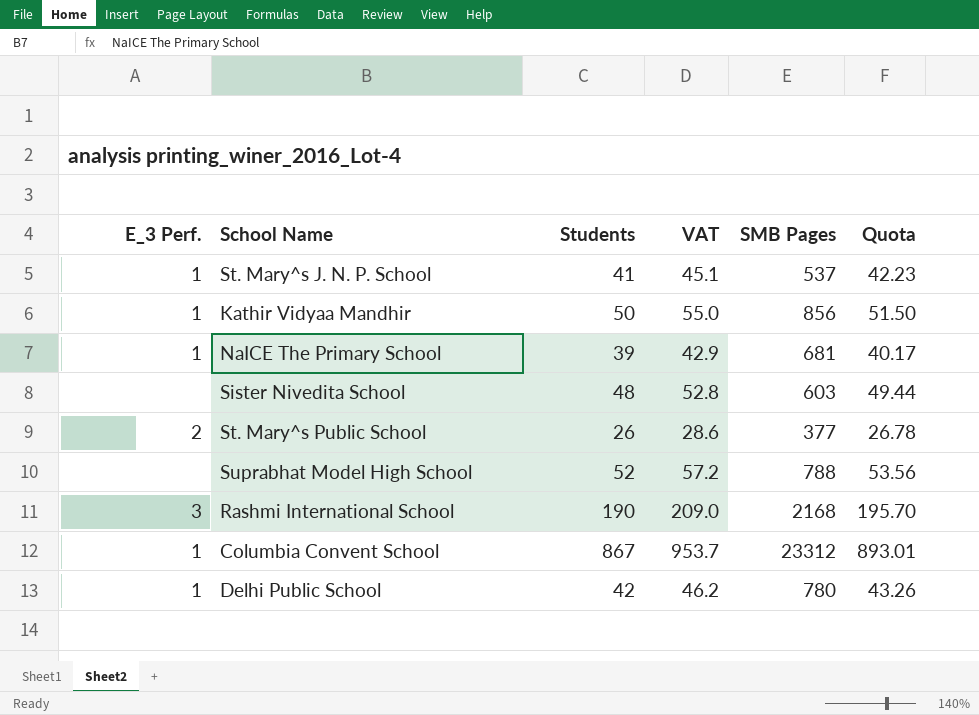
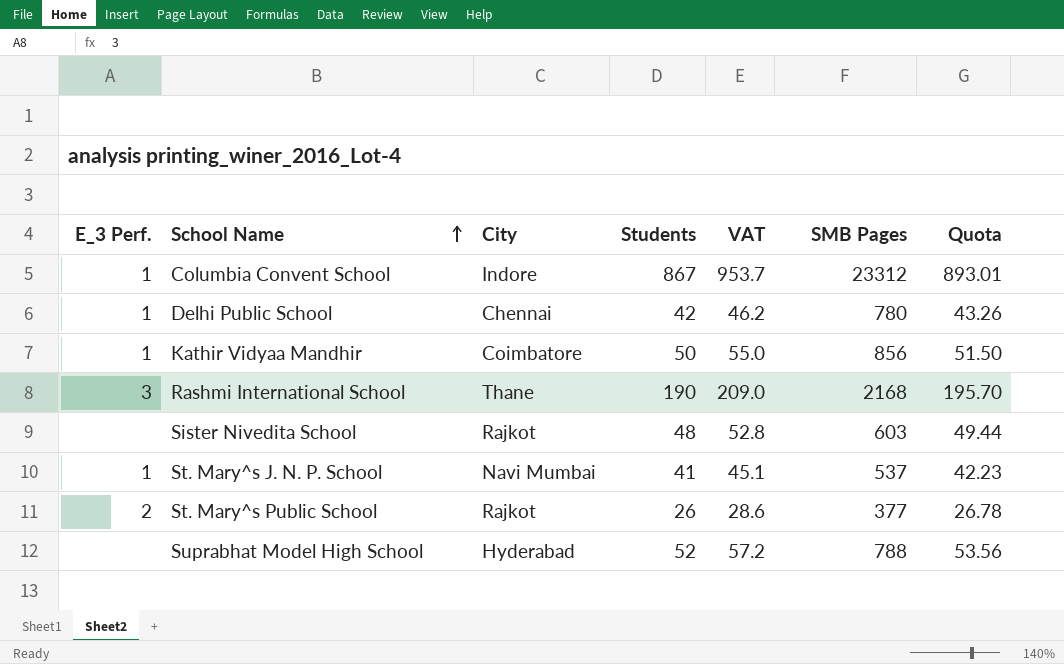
row order: none -> School Name ascending
column City | position: none -> 3
row NaICE The Primary School: 1 | 39 | 42.9 | 681 | 40.17 -> none

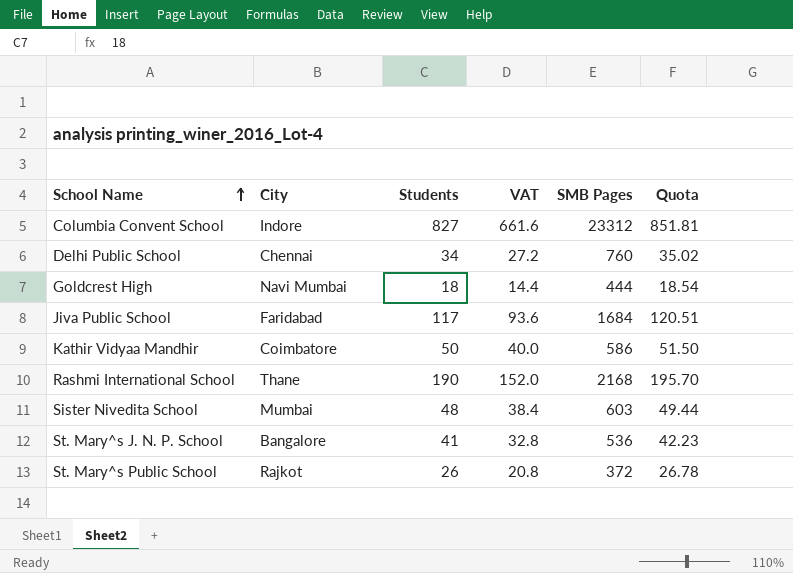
column E_3 Perf. | position: 1 -> none
column VAT | formula: [Students] * 1.1 -> [Students] * 0.8
row Suprabhat Model High School: none | Hyderabad | 52 | 57.2 | 788 | 53.56 -> none
Columbia Convent School | Students: 867 -> 827
Columbia Convent School | Quota: 893.01 -> 851.81
Delhi Public School | Students: 42 -> 34
Delhi Public School | SMB Pages: 780 -> 760
Delhi Public School | Quota: 43.26 -> 35.02
row Goldcrest High: none -> Navi Mumbai | 18 | 14.4 | 444 | 18.54
row Jiva Public School: none -> Faridabad | 117 | 93.6 | 1684 | 120.51
Kathir Vidyaa Mandhir | SMB Pages: 856 -> 586
Sister Nivedita School | City: Rajkot -> Mumbai
St. Mary^s J. N. P. School | City: Navi Mumbai -> Bangalore
St. Mary^s J. N. P. School | SMB Pages: 537 -> 536
St. Mary^s Public School | SMB Pages: 377 -> 372

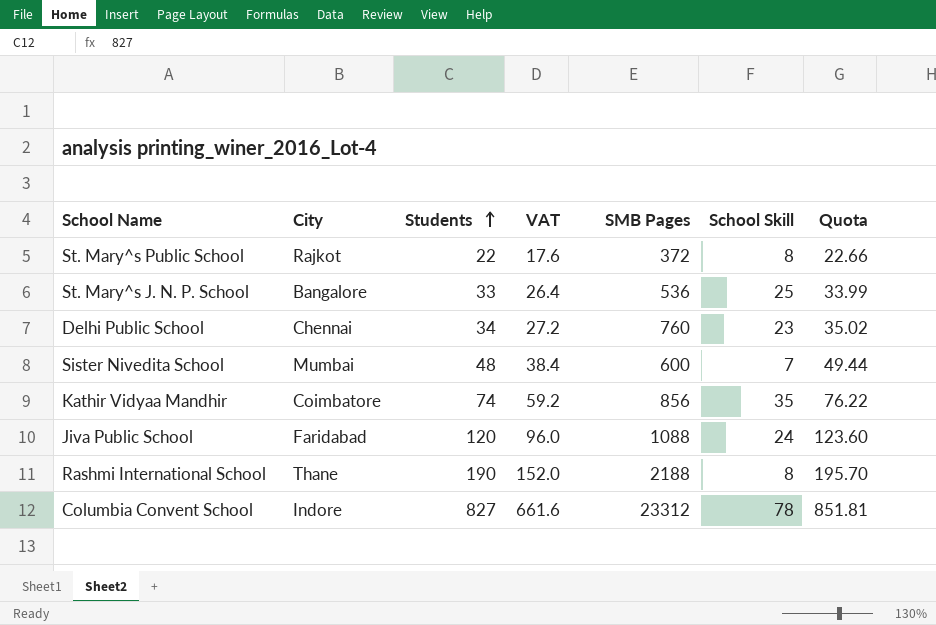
row order: School Name ascending -> Students ascending
column School Skill | position: none -> 6
row Goldcrest High: Navi Mumbai | 18 | 14.4 | 444 | 18.54 -> none
St. Mary^s Public School | Students: 26 -> 22
St. Mary^s Public School | VAT: 20.8 -> 17.6
St. Mary^s Public School | Quota: 26.78 -> 22.66
St. Mary^s J. N. P. School | Students: 41 -> 33
St. Mary^s J. N. P. School | VAT: 32.8 -> 26.4
St. Mary^s J. N. P. School | Quota: 42.23 -> 33.99
Sister Nivedita School | SMB Pages: 603 -> 600
Kathir Vidyaa Mandhir | Students: 50 -> 74
Kathir Vidyaa Mandhir | VAT: 40.0 -> 59.2
Kathir Vidyaa Mandhir | SMB Pages: 586 -> 856
Kathir Vidyaa Mandhir | Quota: 51.50 -> 76.22
Jiva Public School | Students: 117 -> 120
Jiva Public School | VAT: 93.6 -> 96.0
Jiva Public School | SMB Pages: 1684 -> 1088
Jiva Public School | Quota: 120.51 -> 123.60
Rashmi International School | SMB Pages: 2168 -> 2188

